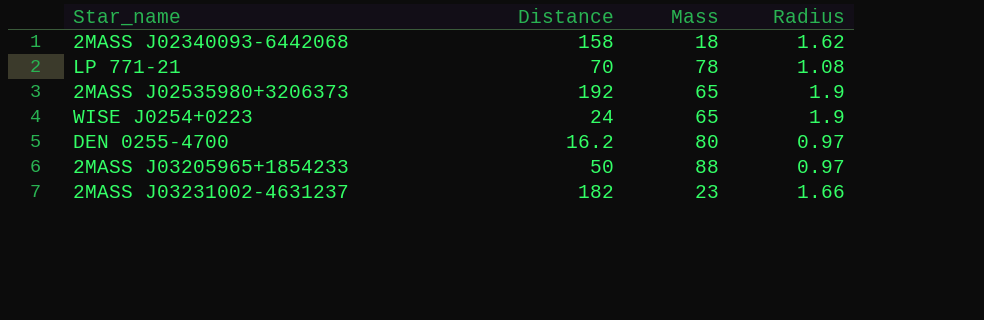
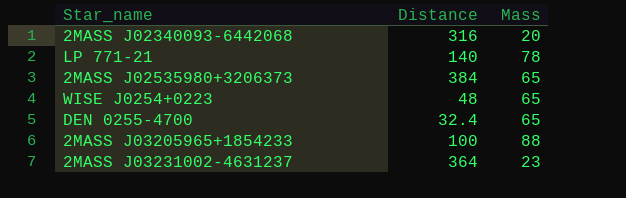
column Radius | position: 4 -> none
2MASS J02340093-6442068 | Distance: 158 -> 316
2MASS J02340093-6442068 | Mass: 18 -> 20
LP 771-21 | Distance: 70 -> 140
2MASS J02535980+3206373 | Distance: 192 -> 384
WISE J0254+0223 | Distance: 24 -> 48
DEN 0255-4700 | Distance: 16.2 -> 32.4
DEN 0255-4700 | Mass: 80 -> 65
2MASS J03205965+1854233 | Distance: 50 -> 100
2MASS J03231002-4631237 | Distance: 182 -> 364

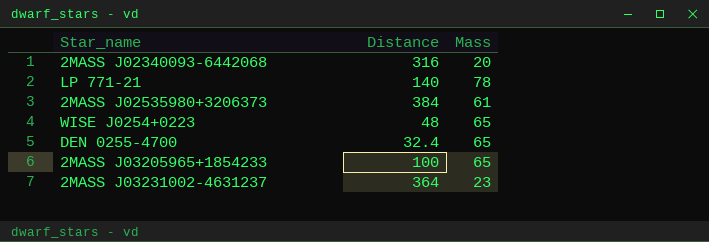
2MASS J02535980+3206373 | Mass: 65 -> 61
2MASS J03205965+1854233 | Mass: 88 -> 65

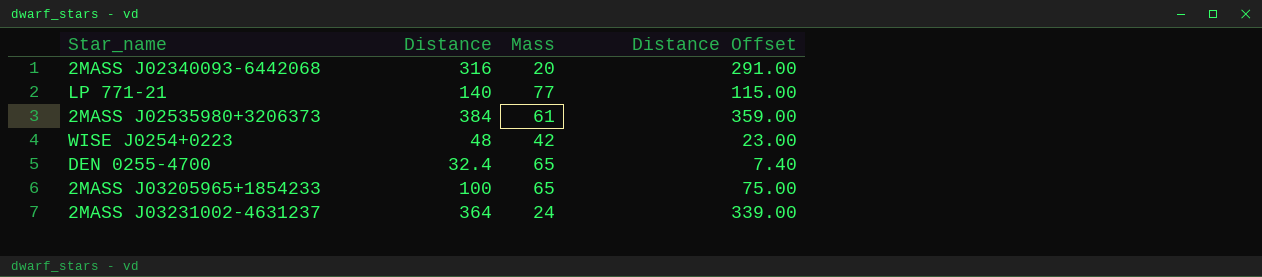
column Distance Offset | formula: none -> [Distance] - 25
LP 771-21 | Mass: 78 -> 77
WISE J0254+0223 | Mass: 65 -> 42
2MASS J03231002-4631237 | Mass: 23 -> 24

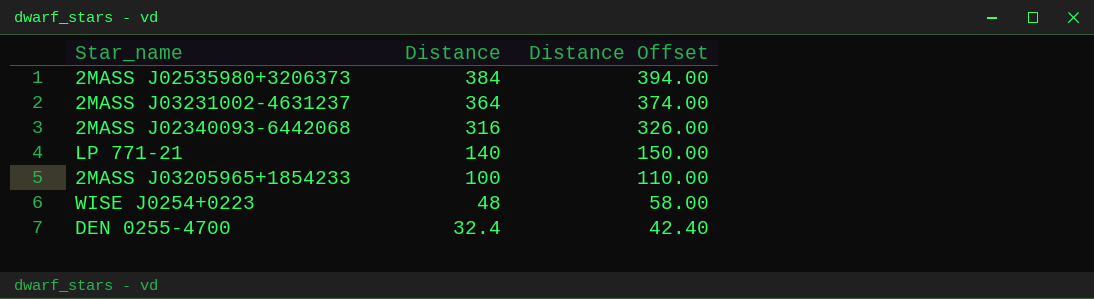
row order: none -> Distance descending
column Mass | position: 3 -> none
column Distance Offset | formula: [Distance] - 25 -> [Distance] + 10

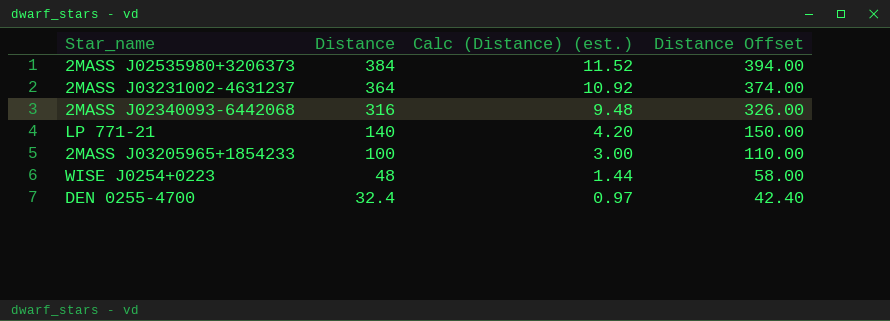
column Calc (Distance) (est.) | formula: none -> [Distance] * 0.03

